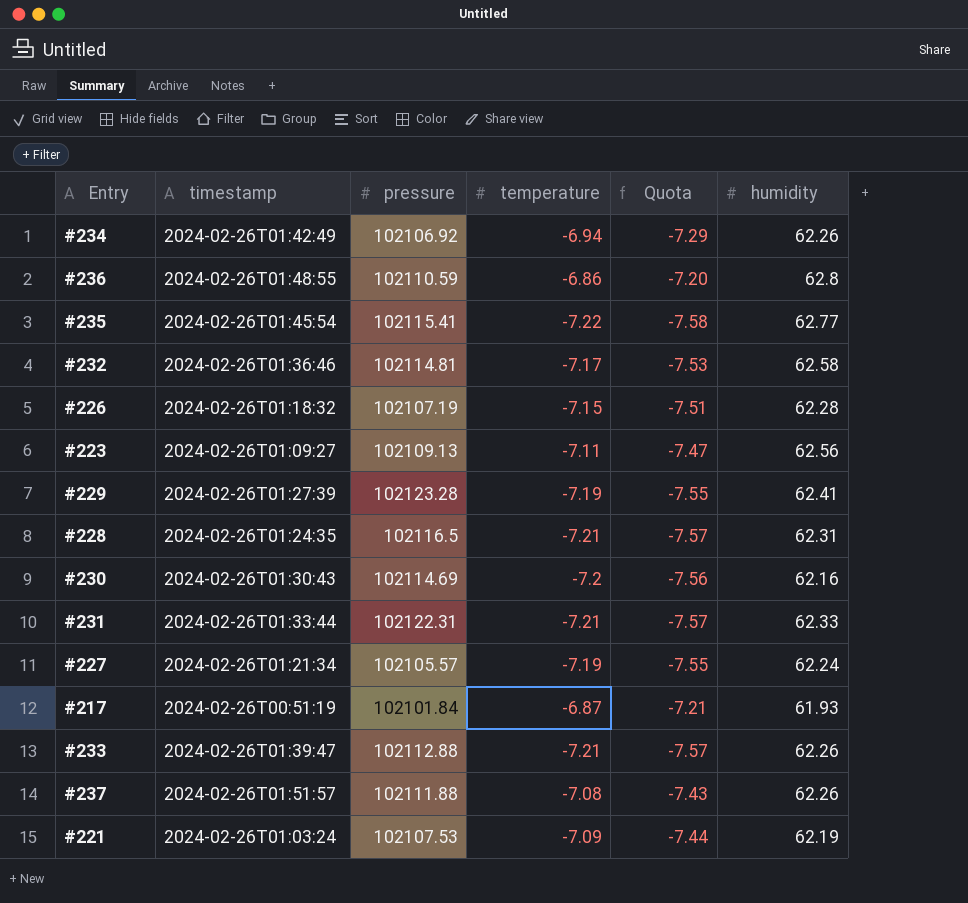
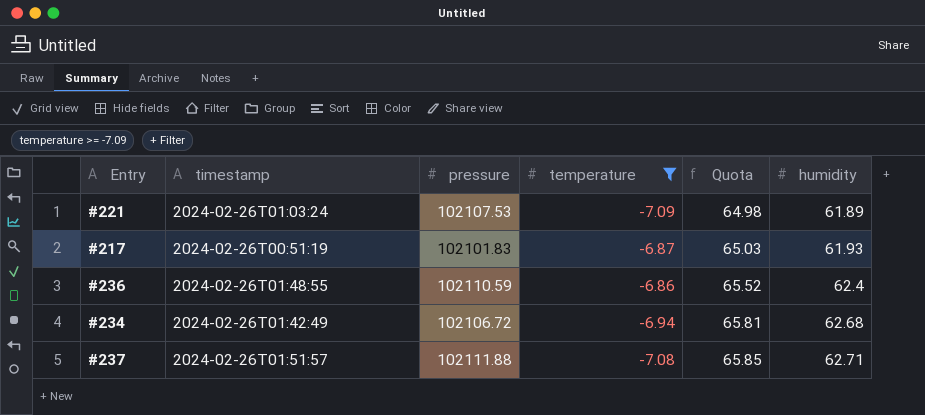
filter: none -> temperature >= -7.09
row order: none -> Quota ascending
column Quota | formula: [temperature] * 1.05 -> [humidity] * 1.05
#221 | humidity: 62.19 -> 61.89
#217 | pressure: 102101.84 -> 102101.83
#236 | humidity: 62.8 -> 62.4
#234 | pressure: 102106.92 -> 102106.72
#234 | humidity: 62.26 -> 62.68
#237 | humidity: 62.26 -> 62.71

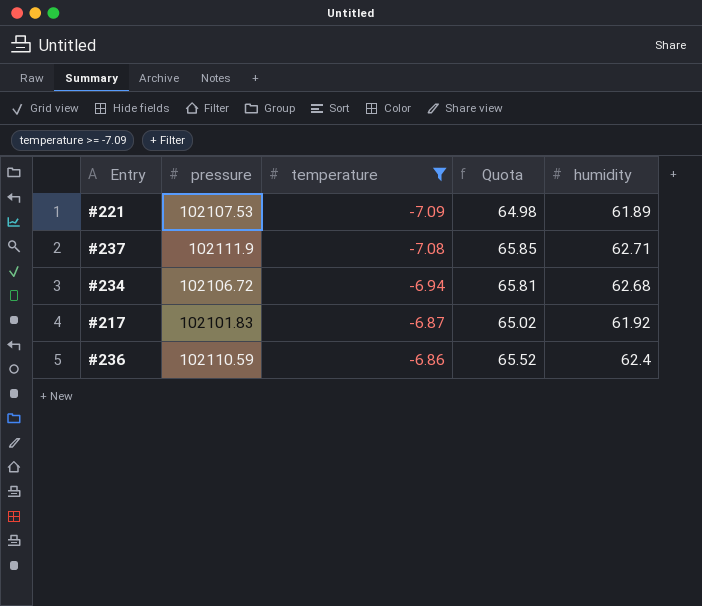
row order: Quota ascending -> temperature ascending
column timestamp | position: 2 -> none
#237 | pressure: 102111.88 -> 102111.9
#217 | Quota: 65.03 -> 65.02
#217 | humidity: 61.93 -> 61.92

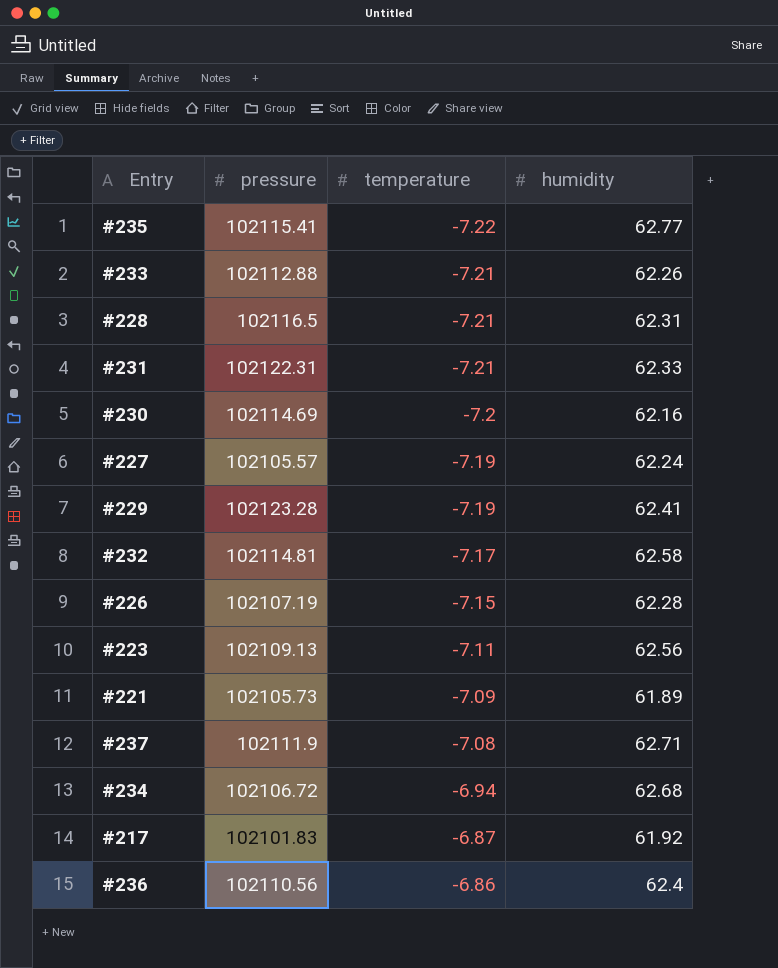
filter: temperature >= -7.09 -> none
column Quota | formula: [humidity] * 1.05 -> none
#221 | pressure: 102107.53 -> 102105.73
#236 | pressure: 102110.59 -> 102110.56

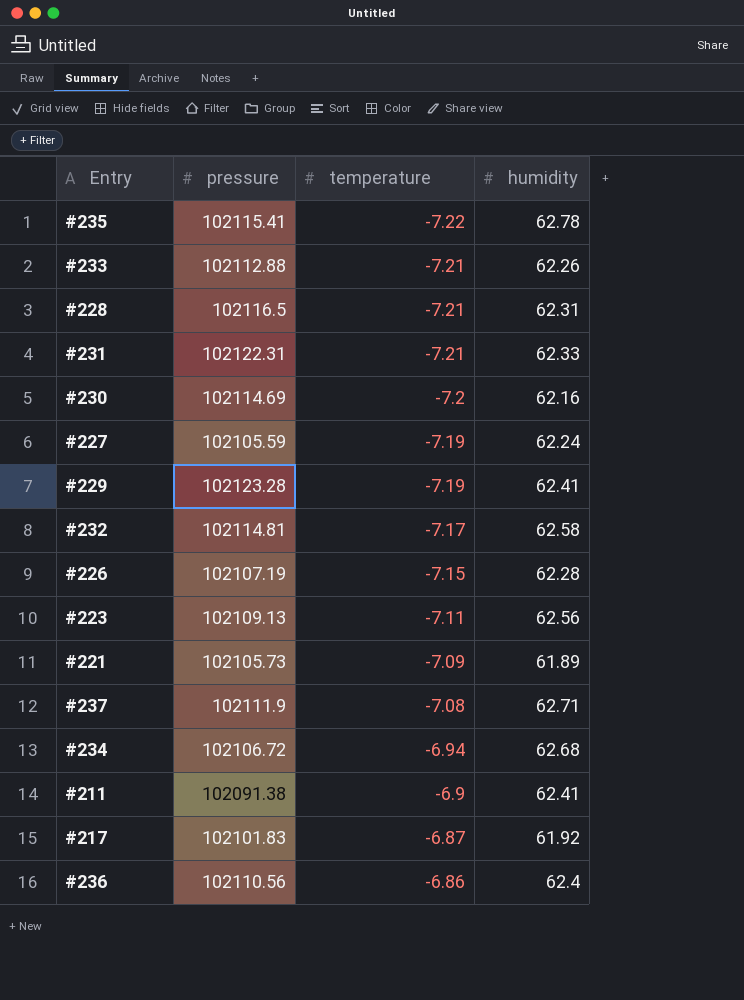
#235 | humidity: 62.77 -> 62.78
#227 | pressure: 102105.57 -> 102105.59
row #211: none -> 102091.38 | -6.9 | 62.41

